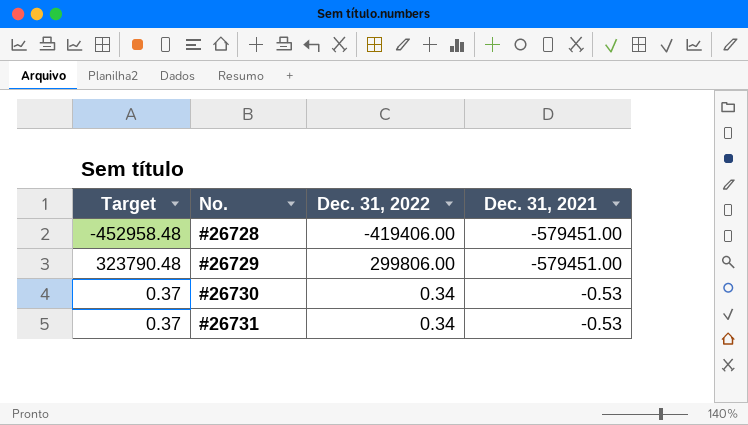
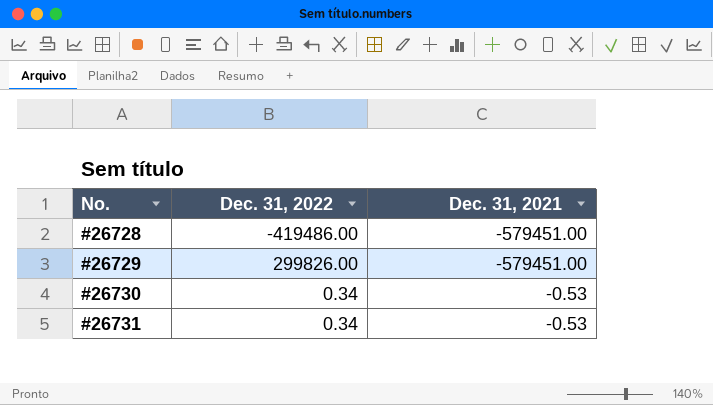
column Target | formula: [Dec. 31, 2022] * 1.08 -> none
#26728 | Dec. 31, 2022: -419406.00 -> -419486.00
#26729 | Dec. 31, 2022: 299806.00 -> 299826.00

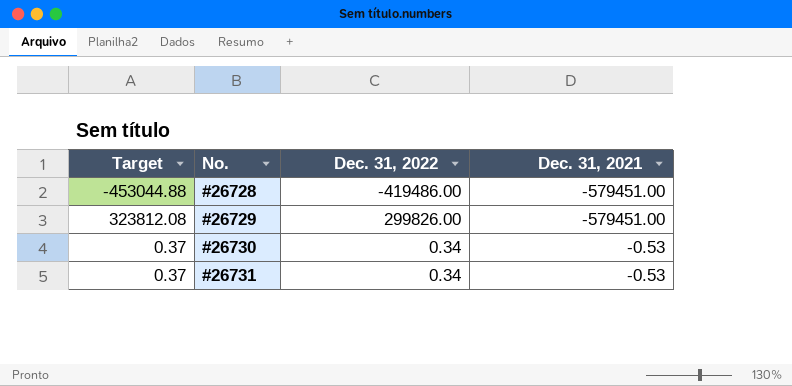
column Target | formula: none -> [Dec. 31, 2022] * 1.08

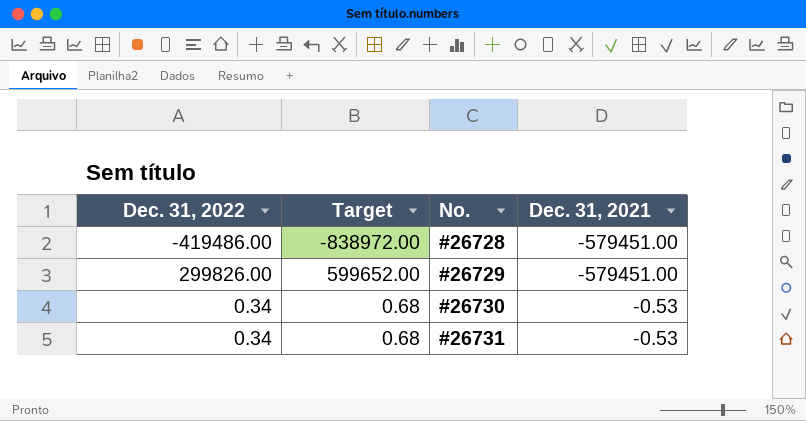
column Dec. 31, 2022 | position: 3 -> 1
column Target | formula: [Dec. 31, 2022] * 1.08 -> [Dec. 31, 2022] * 2

